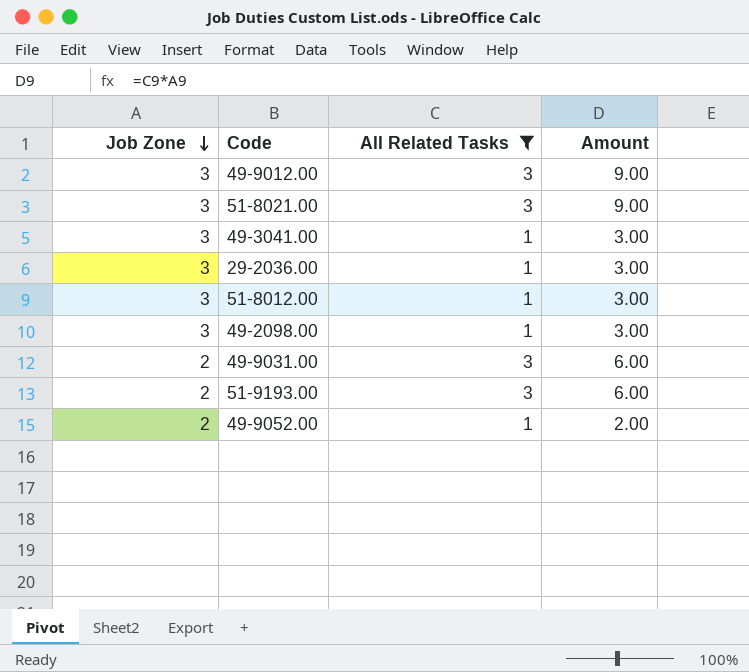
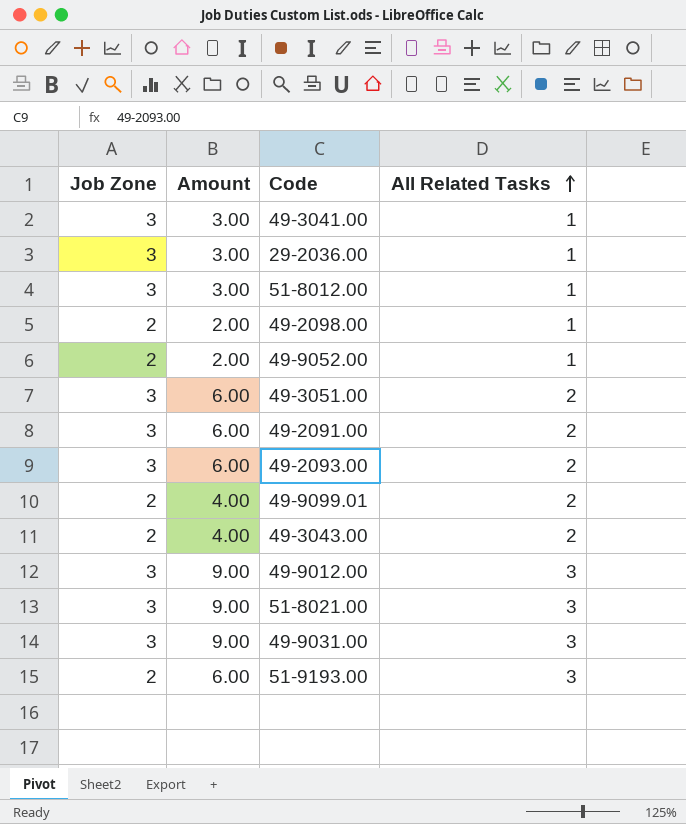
filter: All Related Tasks != 2 -> none
row order: Job Zone descending -> All Related Tasks ascending
column Amount | position: 4 -> 2
49-2098.00 | Job Zone: 3 -> 2
49-2098.00 | Amount: 3.00 -> 2.00
49-9031.00 | Job Zone: 2 -> 3
49-9031.00 | Amount: 6.00 -> 9.00

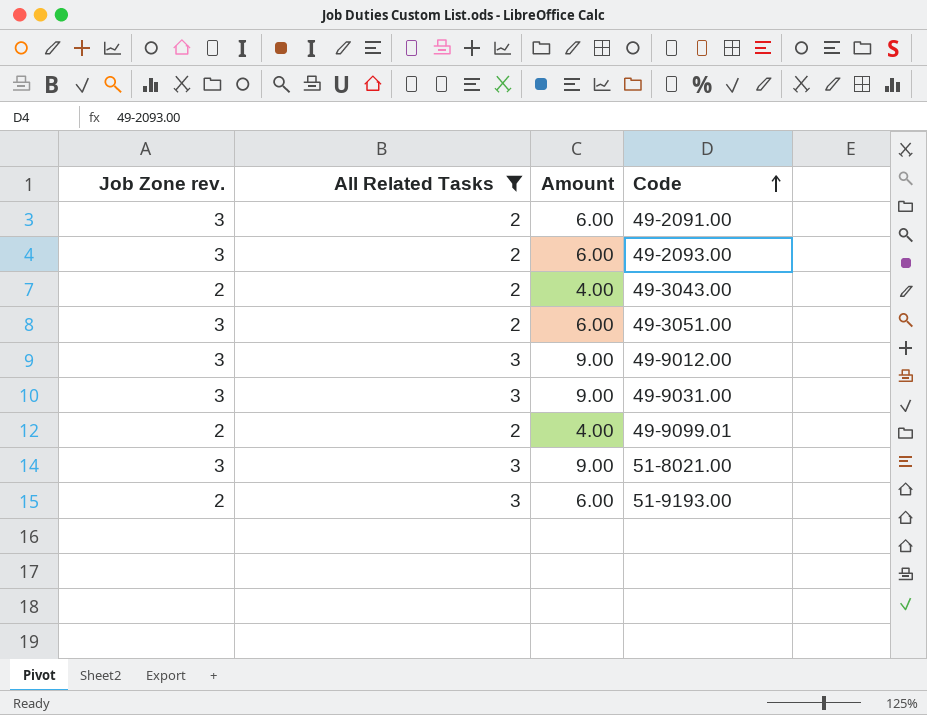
filter: none -> All Related Tasks != 1
row order: All Related Tasks ascending -> Code ascending
column name: Job Zone -> Job Zone rev.
column All Related Tasks | position: 4 -> 2

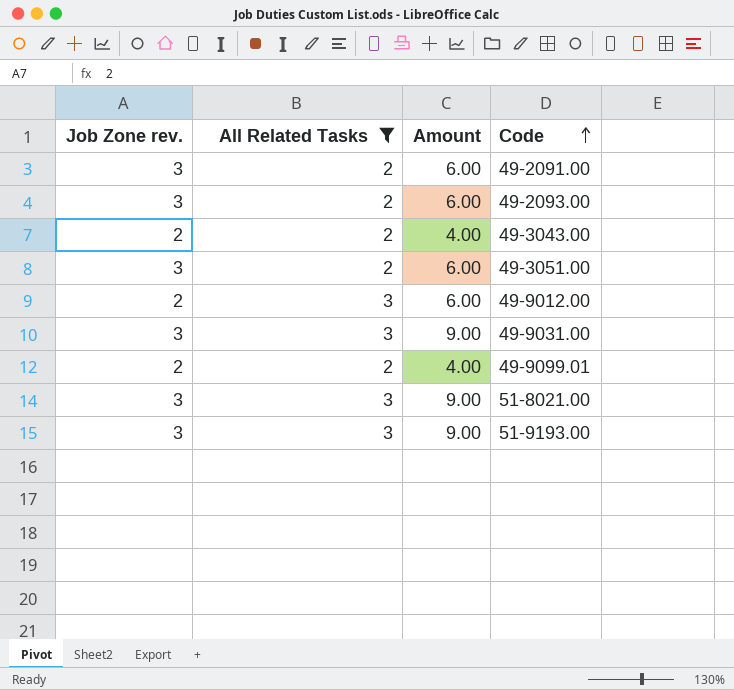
49-9012.00 | Job Zone rev.: 3 -> 2
49-9012.00 | Amount: 9.00 -> 6.00
51-9193.00 | Job Zone rev.: 2 -> 3
51-9193.00 | Amount: 6.00 -> 9.00

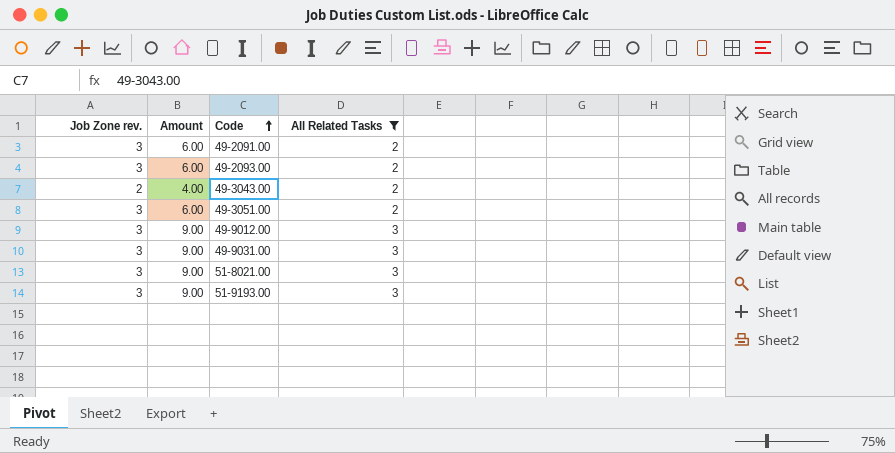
column All Related Tasks | position: 2 -> 4
row 49-9099.01: 2 | 2 | 4.00 -> none
49-9012.00 | Job Zone rev.: 2 -> 3
49-9012.00 | Amount: 6.00 -> 9.00

